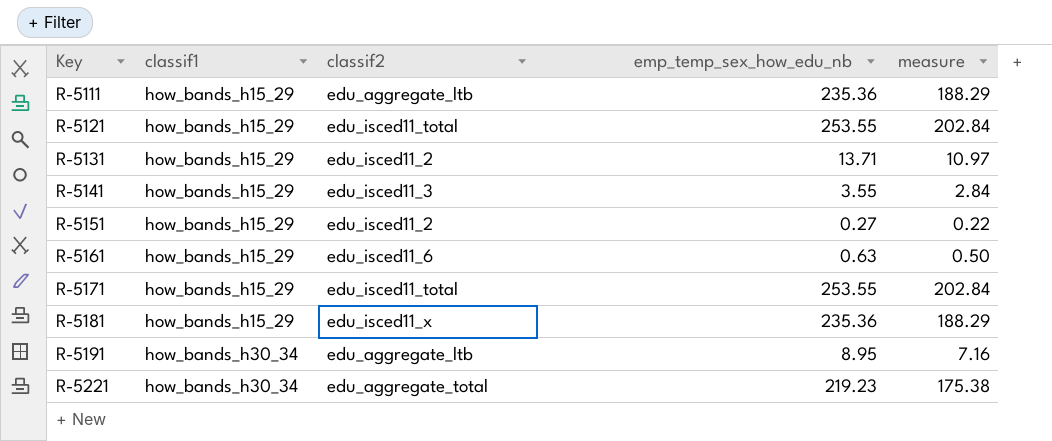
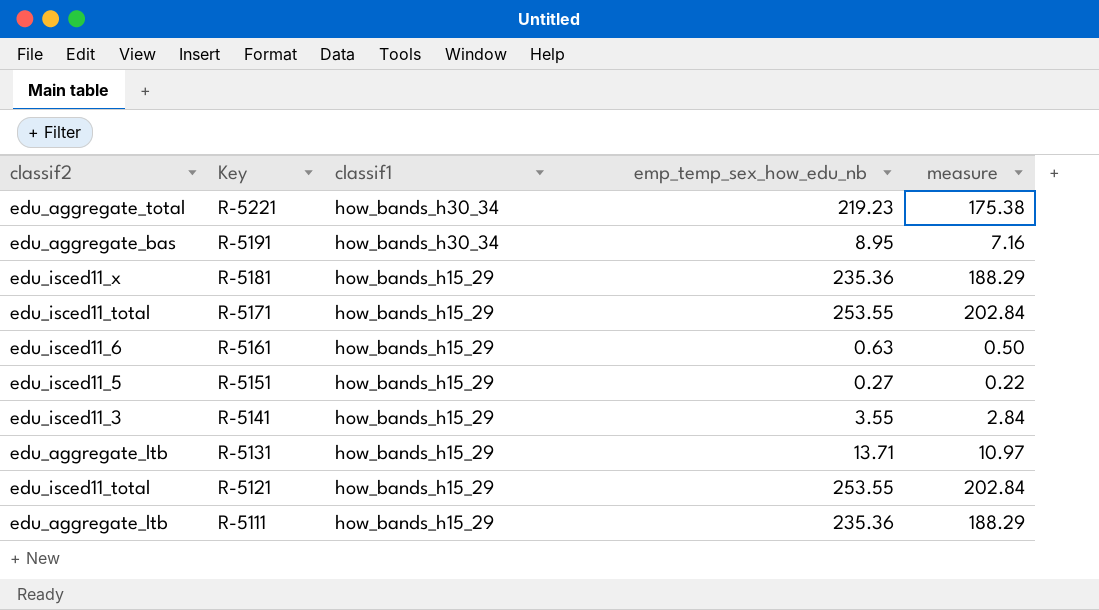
row order: Key ascending -> Key descending
column classif2 | position: 3 -> 1
R-5191 | classif2: edu_aggregate_ltb -> edu_aggregate_bas
R-5151 | classif2: edu_isced11_2 -> edu_isced11_5
R-5131 | classif2: edu_isced11_2 -> edu_aggregate_ltb

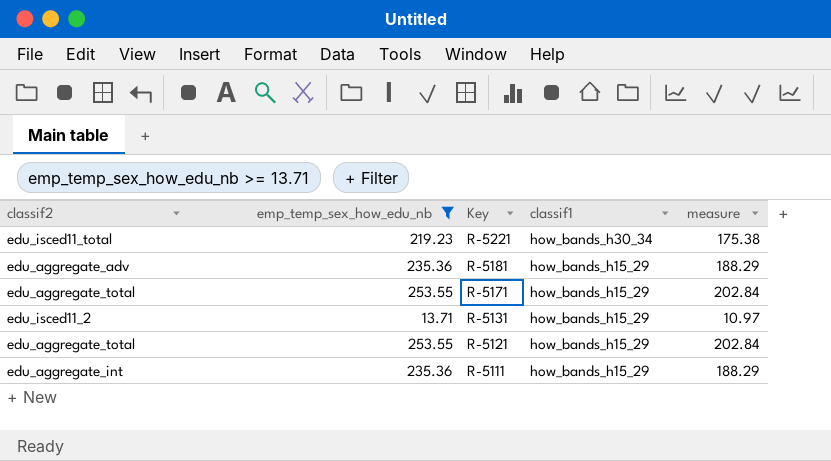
filter: none -> emp_temp_sex_how_edu_nb >= 13.71
column emp_temp_sex_how_edu_nb | position: 4 -> 2
R-5221 | classif2: edu_aggregate_total -> edu_isced11_total
R-5181 | classif2: edu_isced11_x -> edu_aggregate_adv
R-5171 | classif2: edu_isced11_total -> edu_aggregate_total
R-5131 | classif2: edu_aggregate_ltb -> edu_isced11_2
R-5121 | classif2: edu_isced11_total -> edu_aggregate_total
R-5111 | classif2: edu_aggregate_ltb -> edu_aggregate_int

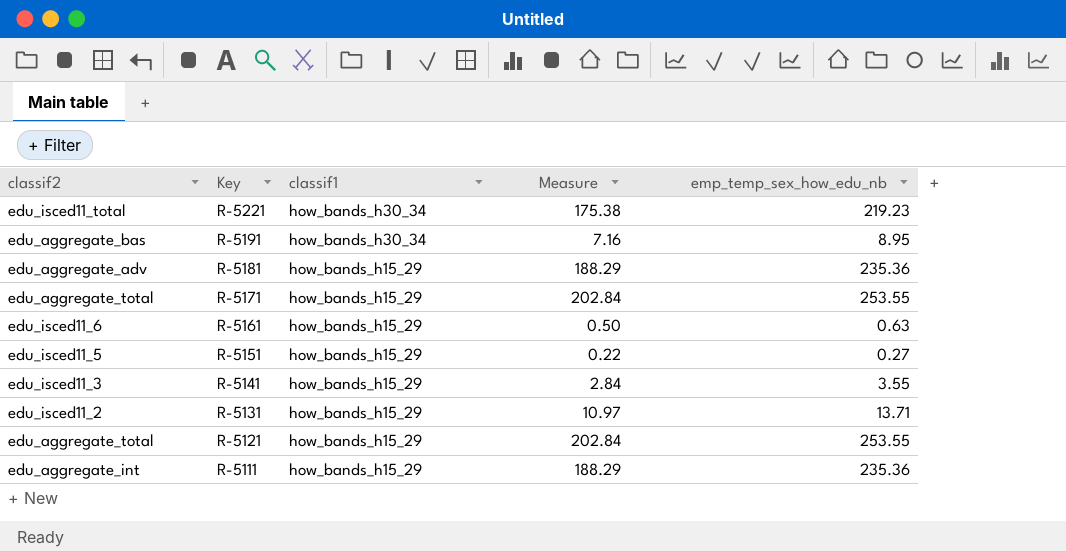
filter: emp_temp_sex_how_edu_nb >= 13.71 -> none
column name: measure -> Measure
column emp_temp_sex_how_edu_nb | position: 2 -> 5

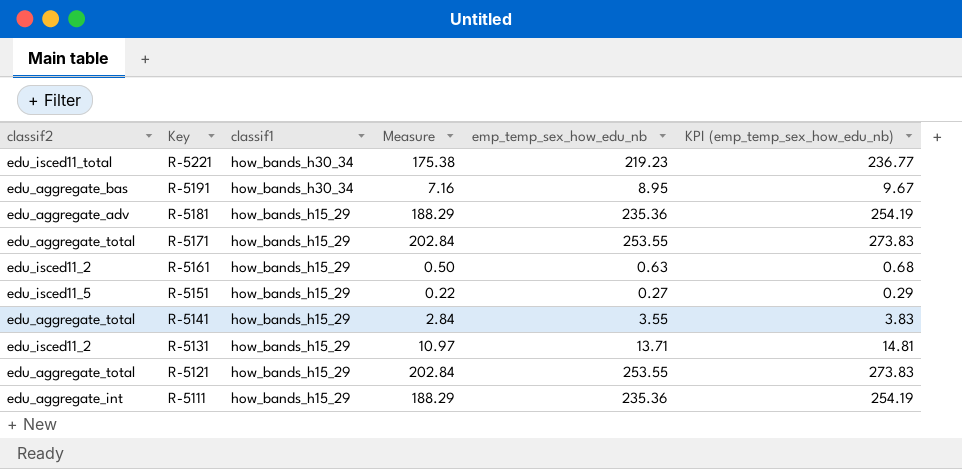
column KPI (emp_temp_sex_how_edu_nb) | formula: none -> [emp_temp_sex_how_edu_nb] * 1.08
R-5161 | classif2: edu_isced11_6 -> edu_isced11_2
R-5141 | classif2: edu_isced11_3 -> edu_aggregate_total

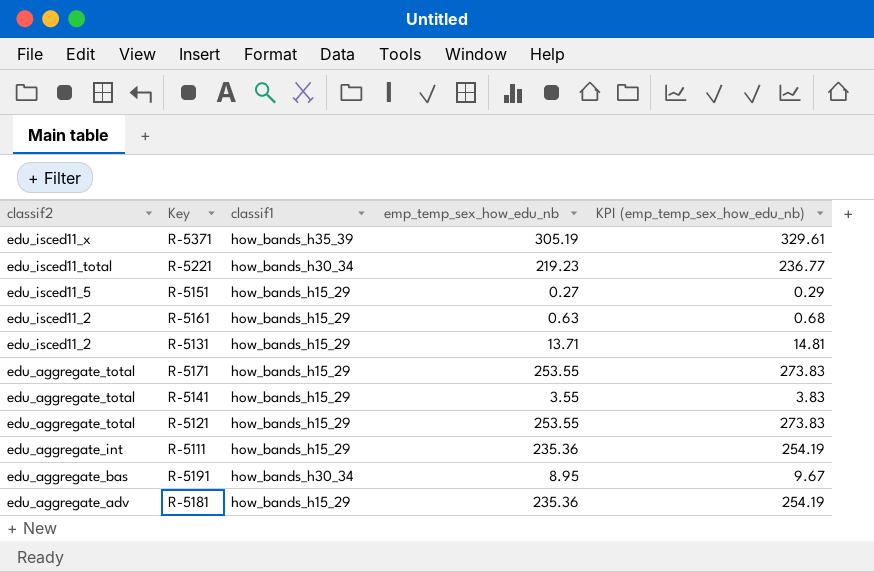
row order: Key descending -> classif2 descending
column Measure | formula: [emp_temp_sex_how_edu_nb] * 0.8 -> none
row R-5371: none -> edu_isced11_x | how_bands_h35_39 | 305.19 | 329.61

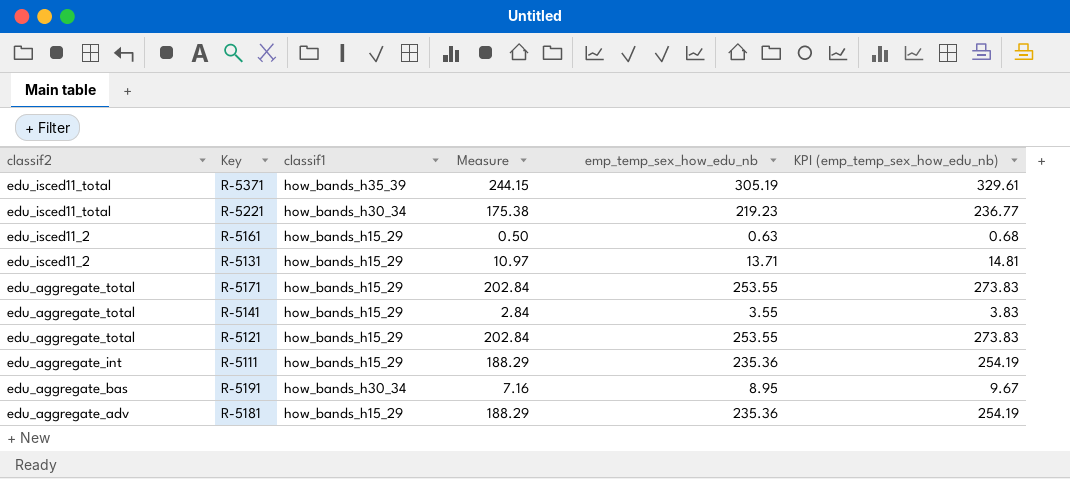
column Measure | formula: none -> [emp_temp_sex_how_edu_nb] * 0.8
row R-5151: edu_isced11_5 | how_bands_h15_29 | 0.27 | 0.29 -> none
R-5371 | classif2: edu_isced11_x -> edu_isced11_total

